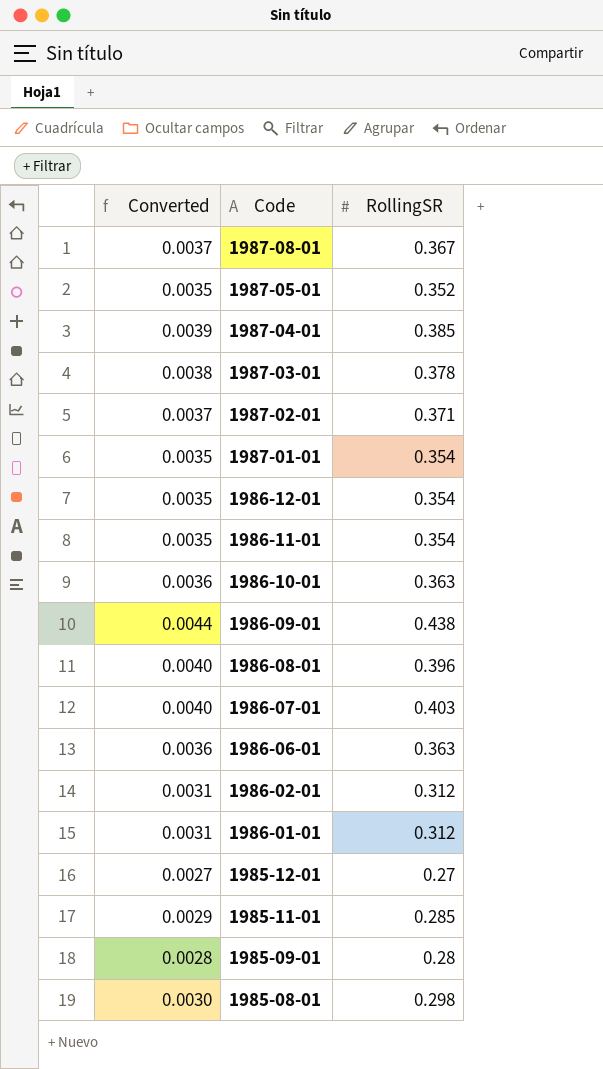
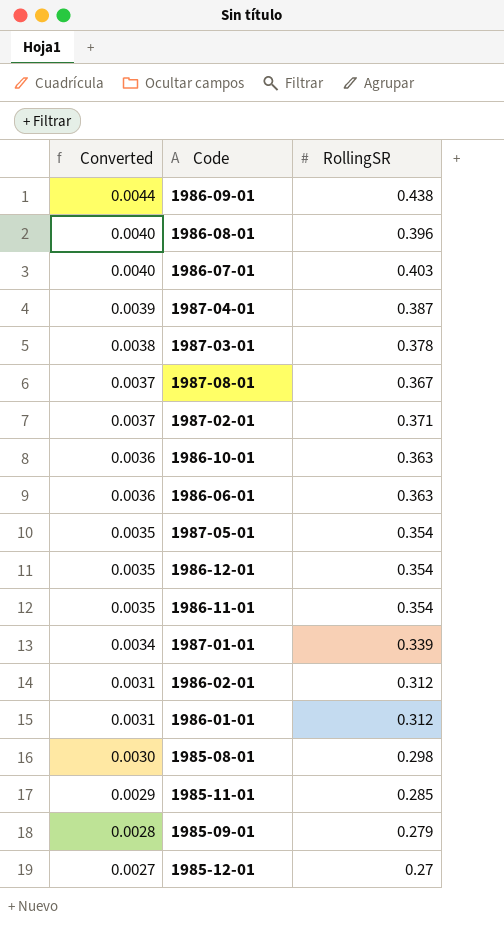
row order: Code descending -> Converted descending
1987-04-01 | RollingSR: 0.385 -> 0.387
1987-05-01 | RollingSR: 0.352 -> 0.354
1987-01-01 | Converted: 0.0035 -> 0.0034
1987-01-01 | RollingSR: 0.354 -> 0.339
1985-09-01 | RollingSR: 0.28 -> 0.279

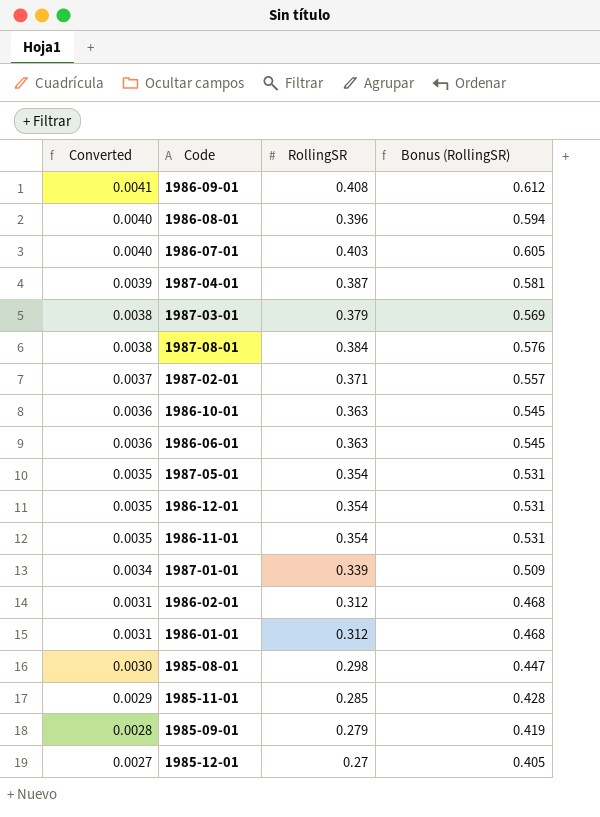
column Bonus (RollingSR) | formula: none -> [RollingSR] * 1.5
1986-09-01 | Converted: 0.0044 -> 0.0041
1986-09-01 | RollingSR: 0.438 -> 0.408
1987-03-01 | RollingSR: 0.378 -> 0.379
1987-08-01 | Converted: 0.0037 -> 0.0038
1987-08-01 | RollingSR: 0.367 -> 0.384

